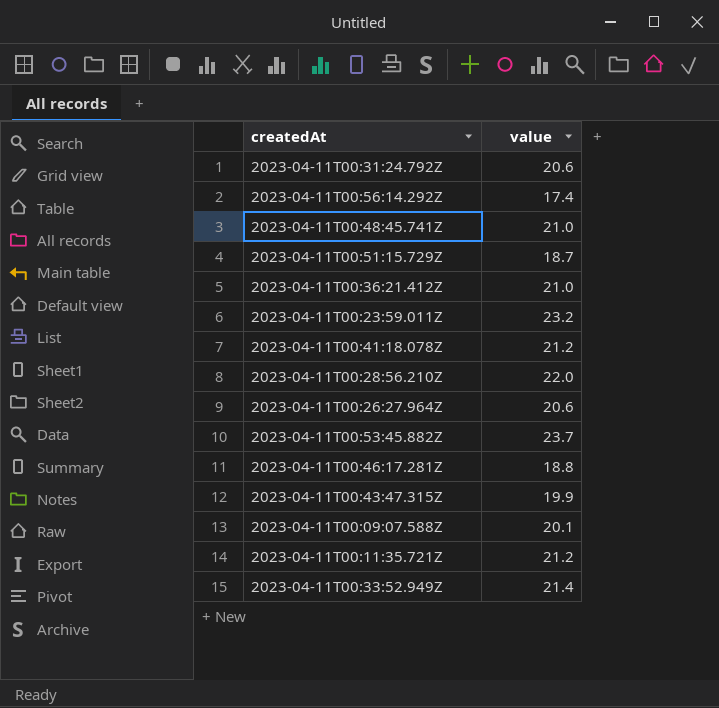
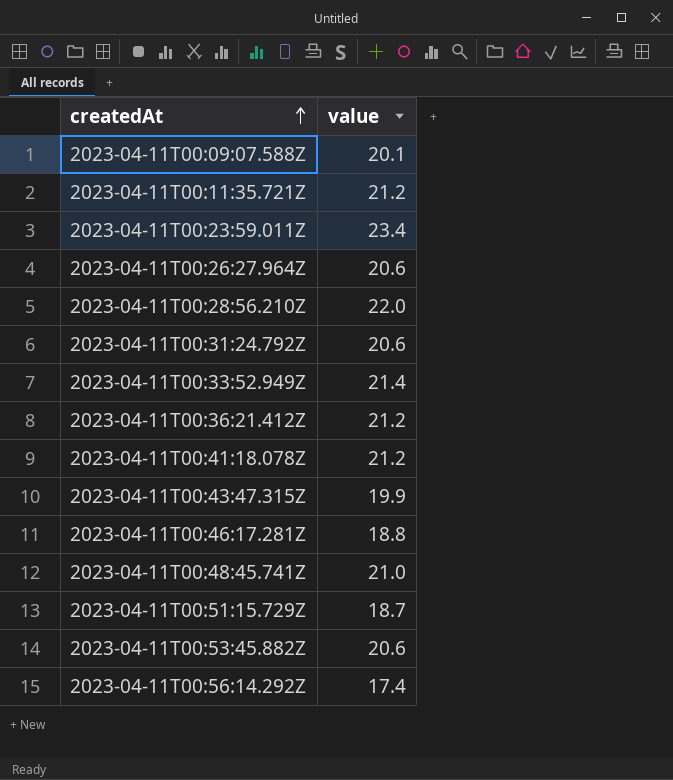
row order: none -> createdAt ascending
2023-04-11T00:23:59.011Z | value: 23.2 -> 23.4
2023-04-11T00:36:21.412Z | value: 21.0 -> 21.2
2023-04-11T00:53:45.882Z | value: 23.7 -> 20.6

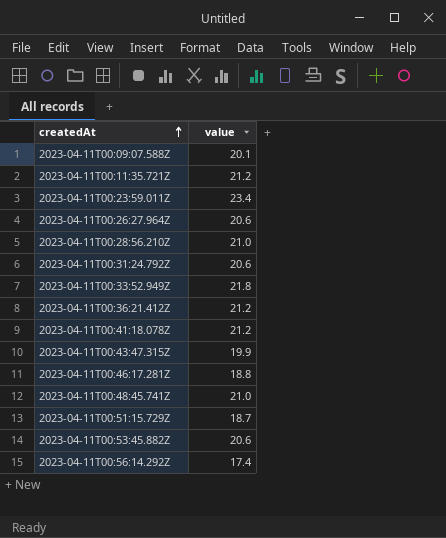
2023-04-11T00:28:56.210Z | value: 22.0 -> 21.0
2023-04-11T00:33:52.949Z | value: 21.4 -> 21.8

